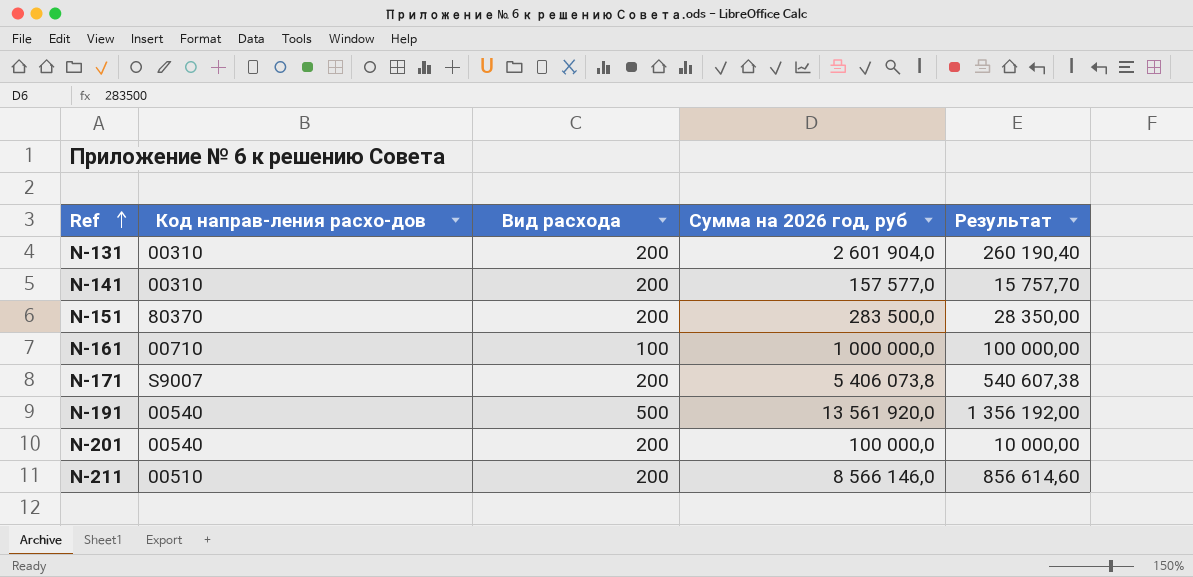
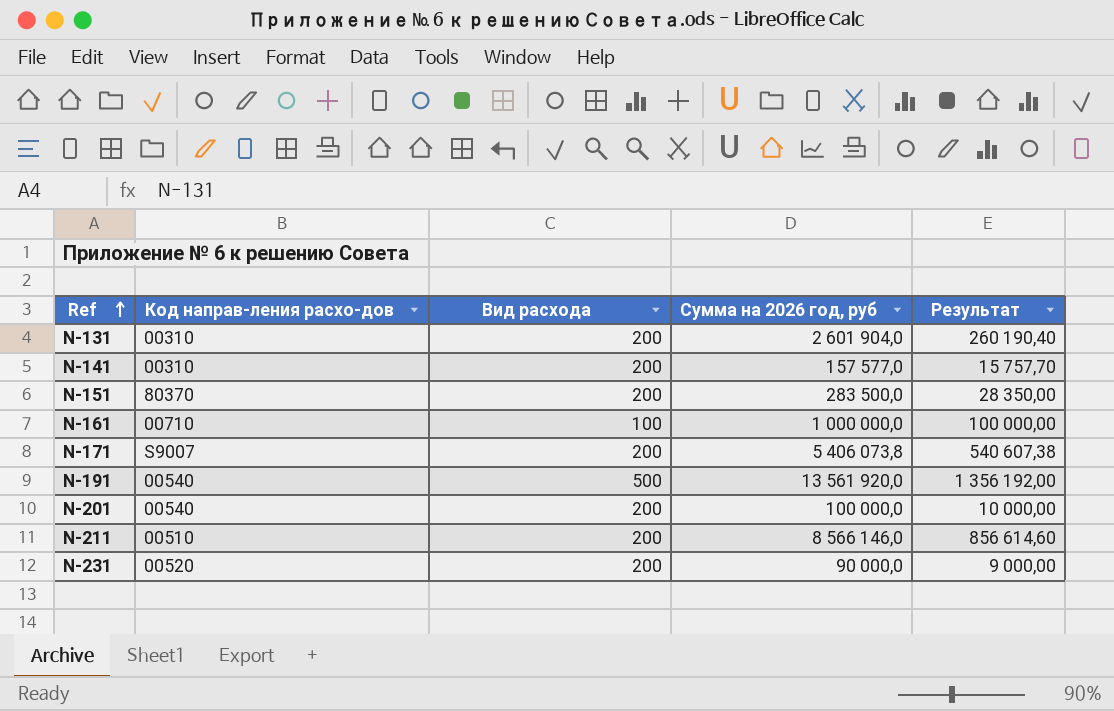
row N-231: none -> 00520 | 200 | 90 000,0 | 9 000,00

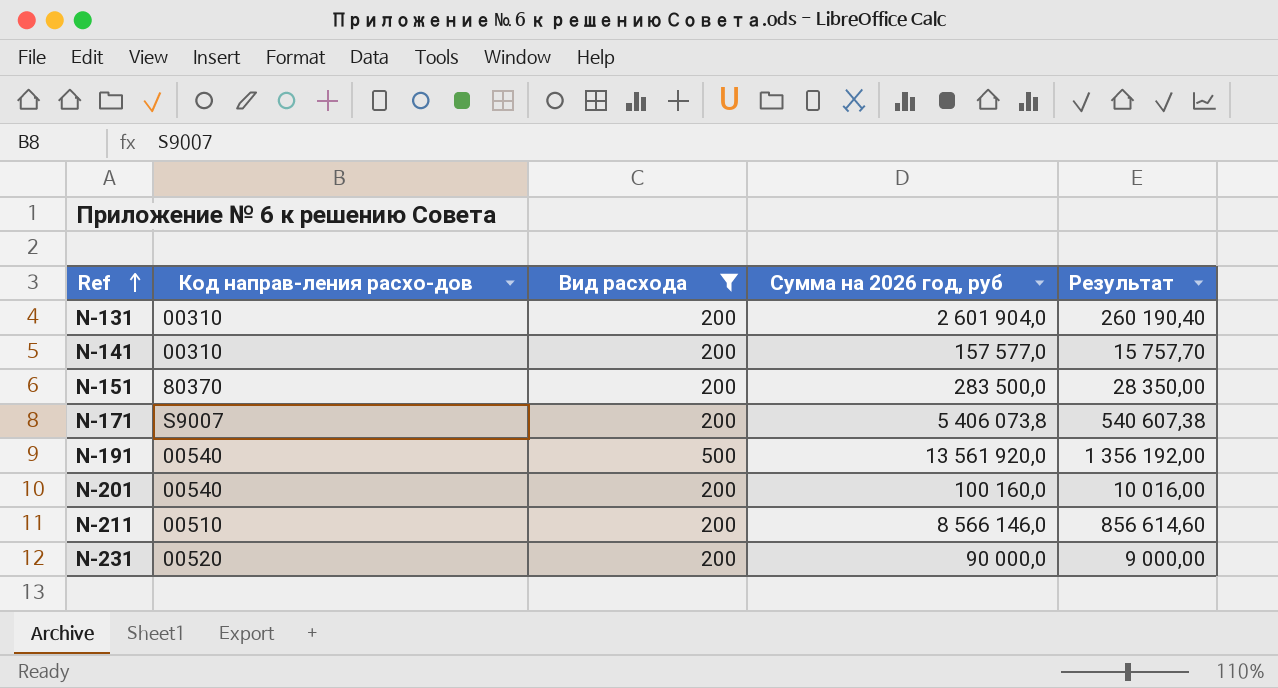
filter: none -> Вид расхода != 100
N-201 | Сумма на 2026 год, руб: 100 000,0 -> 100 160,0
N-201 | Результат: 10 000,00 -> 10 016,00

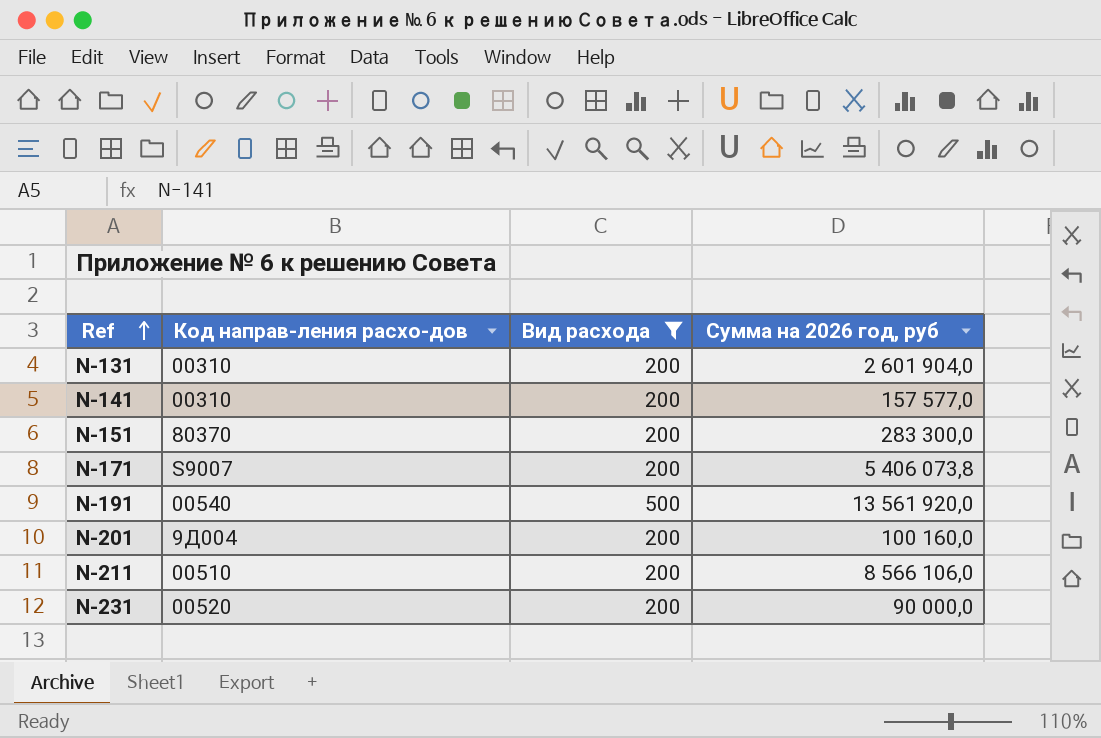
column Результат | formula: [Сумма на 2026 год, руб] * 0,1 -> none
N-151 | Сумма на 2026 год, руб: 283 500,0 -> 283 300,0
N-201 | Код направ-ления расхо-дов: 00540 -> 9Д004
N-211 | Сумма на 2026 год, руб: 8 566 146,0 -> 8 566 106,0

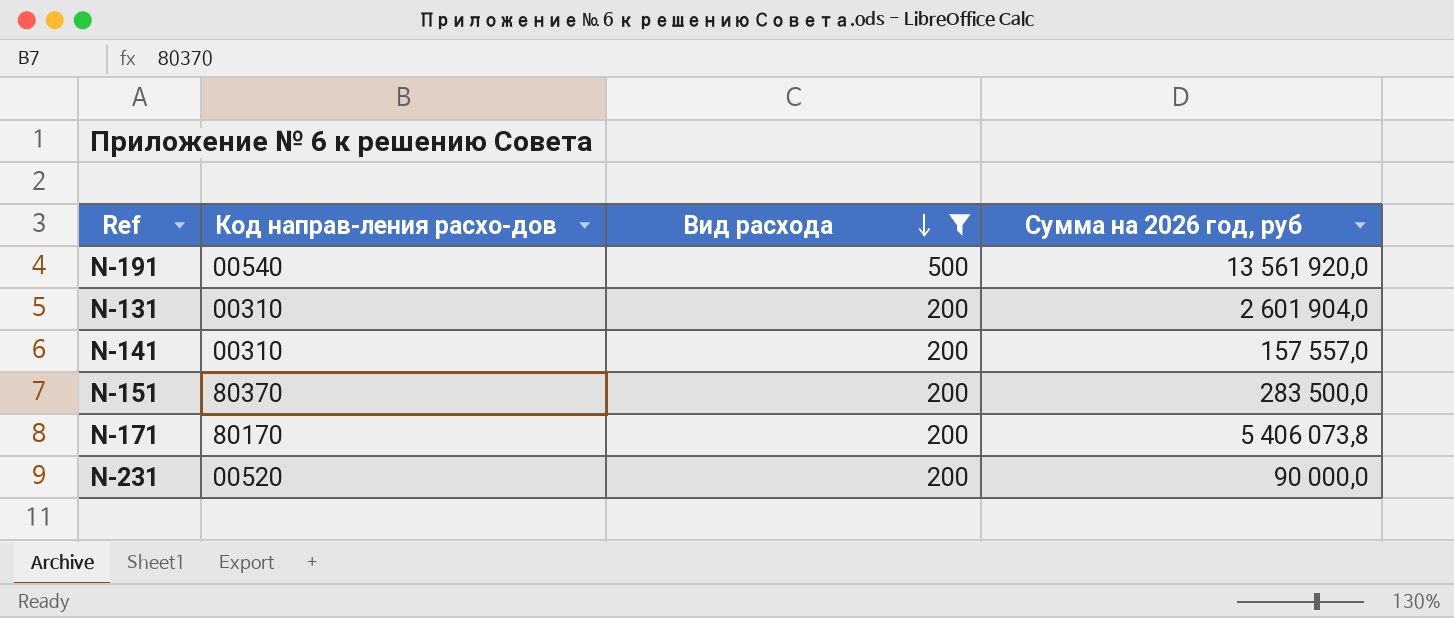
row order: Ref ascending -> Вид расхода descending
row N-201: 9Д004 | 200 | 100 160,0 -> none
row N-211: 00510 | 200 | 8 566 106,0 -> none
N-141 | Сумма на 2026 год, руб: 157 577,0 -> 157 557,0
N-151 | Сумма на 2026 год, руб: 283 300,0 -> 283 500,0
N-171 | Код направ-ления расхо-дов: S9007 -> 80170

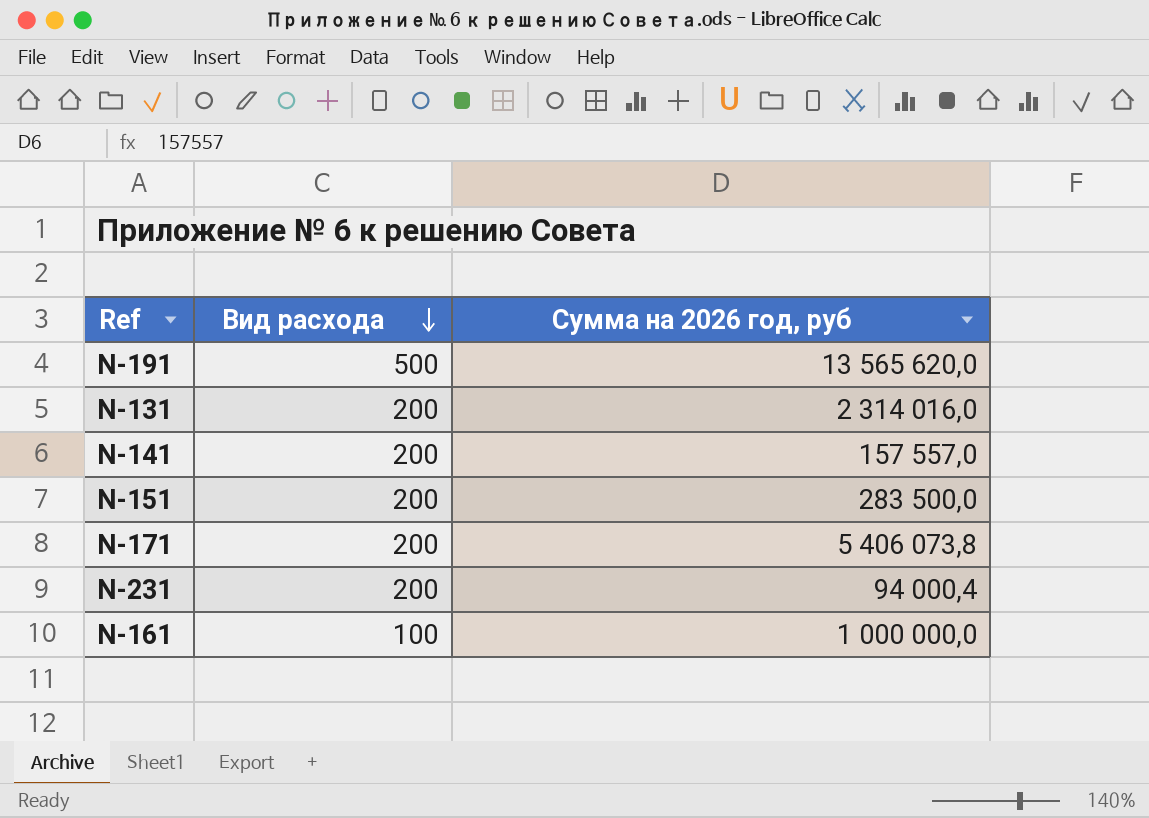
filter: Вид расхода != 100 -> none
column Код направ-ления расхо-дов | position: 2 -> none
N-191 | Сумма на 2026 год, руб: 13 561 920,0 -> 13 565 620,0
N-131 | Сумма на 2026 год, руб: 2 601 904,0 -> 2 314 016,0
N-231 | Сумма на 2026 год, руб: 90 000,0 -> 94 000,4

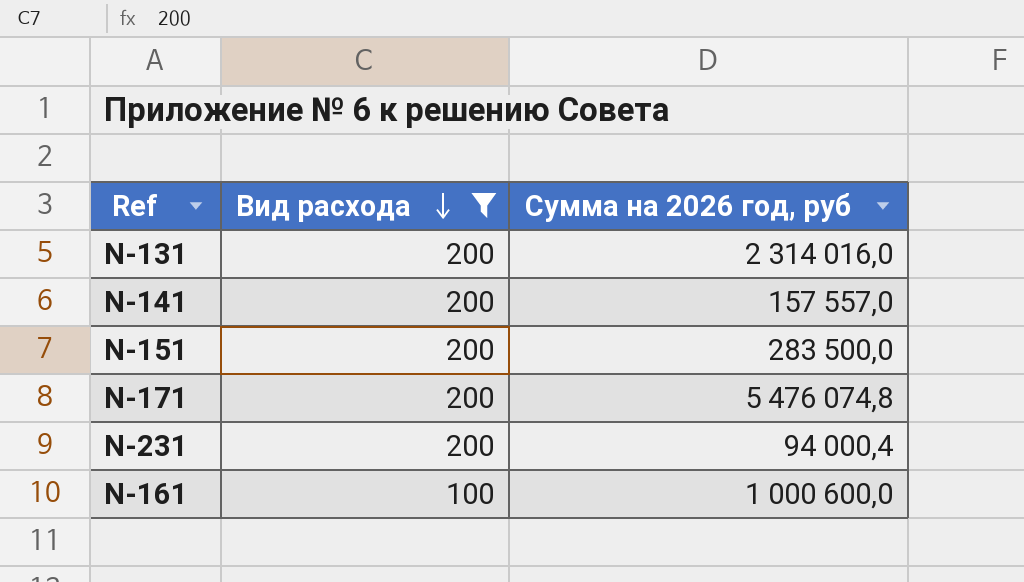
filter: none -> Вид расхода != 500
N-171 | Сумма на 2026 год, руб: 5 406 073,8 -> 5 476 074,8
N-161 | Сумма на 2026 год, руб: 1 000 000,0 -> 1 000 600,0

